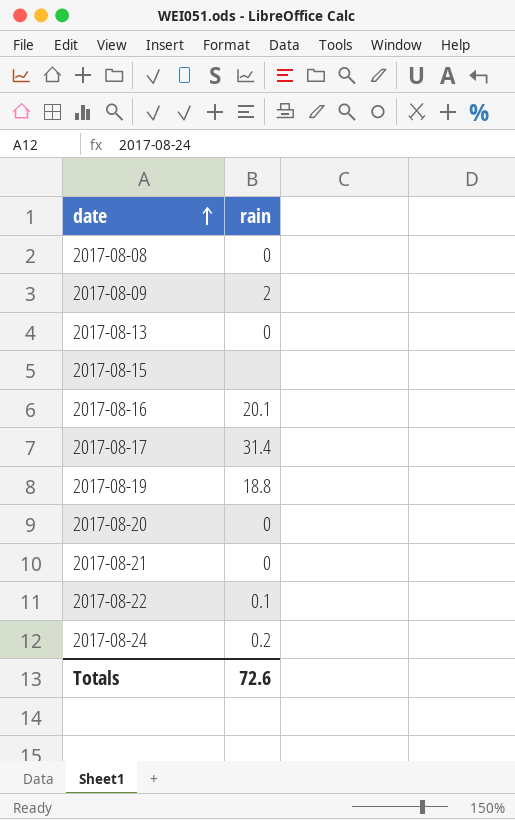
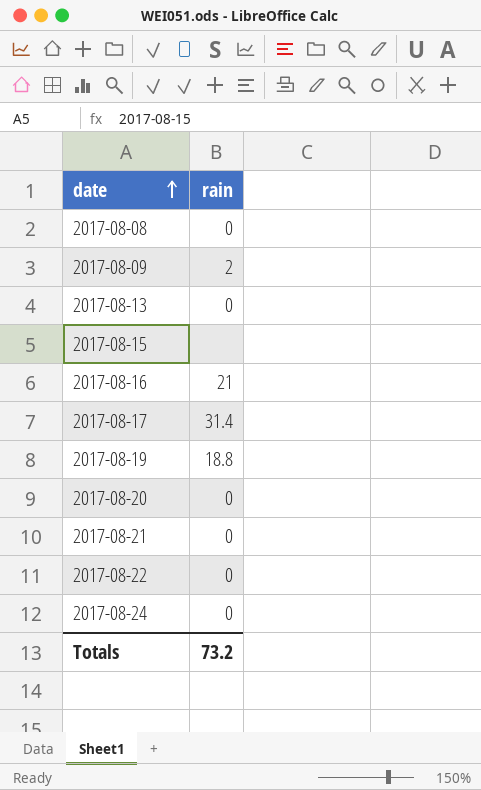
2017-08-16 | rain: 20.1 -> 21
2017-08-22 | rain: 0.1 -> 0
2017-08-24 | rain: 0.2 -> 0
Totals | rain: 72.6 -> 73.2

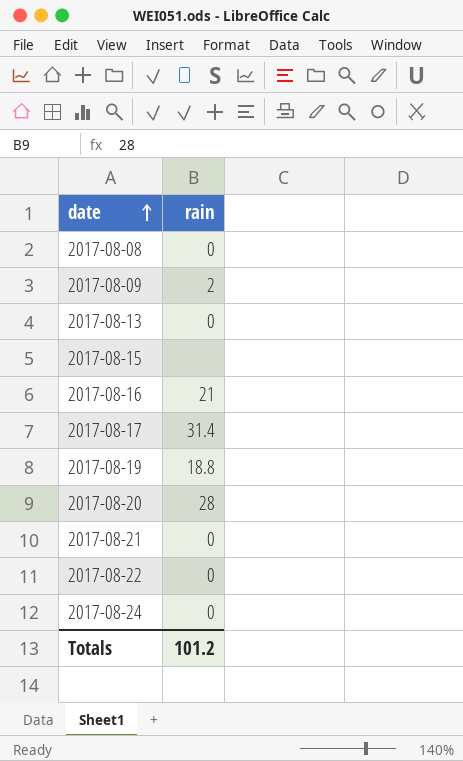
2017-08-20 | rain: 0 -> 28
Totals | rain: 73.2 -> 101.2

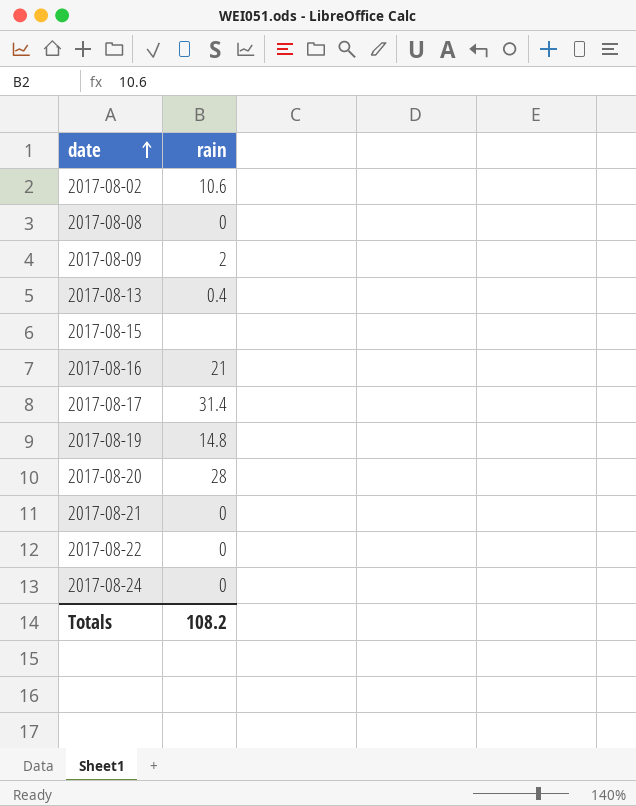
row 2017-08-02: none -> 10.6
2017-08-13 | rain: 0 -> 0.4
2017-08-19 | rain: 18.8 -> 14.8
Totals | rain: 101.2 -> 108.2

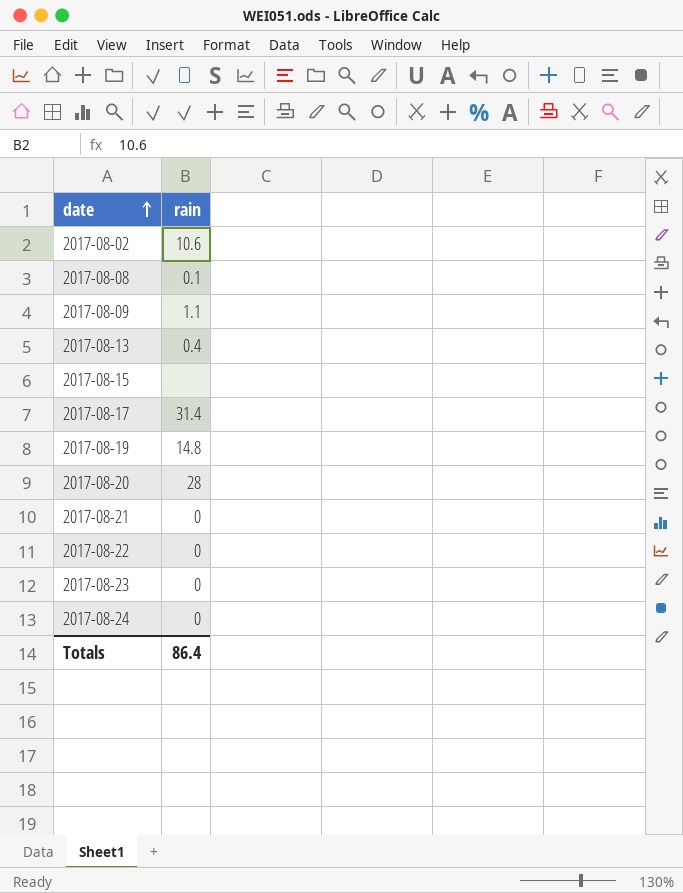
row 2017-08-16: 21 -> none
2017-08-08 | rain: 0 -> 0.1
2017-08-09 | rain: 2 -> 1.1
row 2017-08-23: none -> 0
Totals | rain: 108.2 -> 86.4

